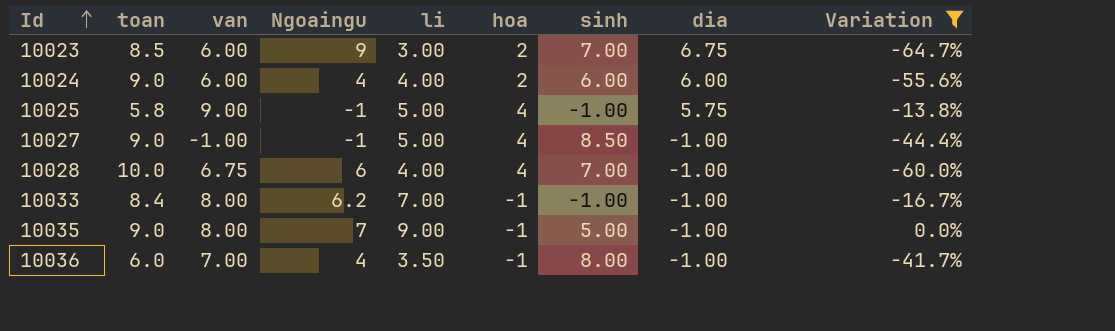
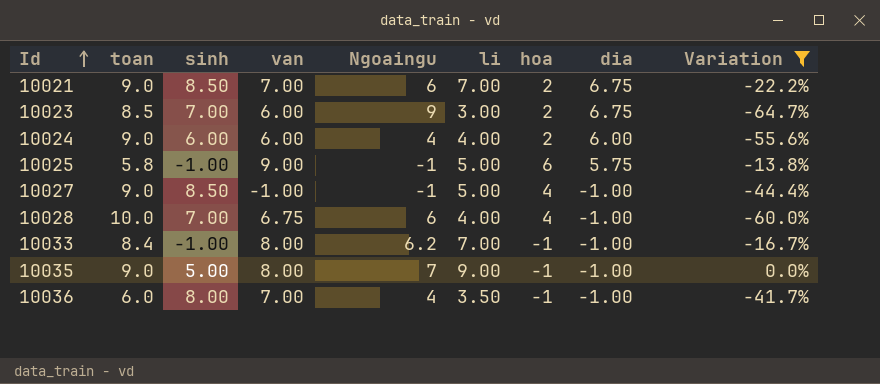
column sinh | position: 7 -> 3
row 10021: none -> 9.0 | 8.50 | 7.00 | 6 | 7.00 | 2 | 6.75 | -22.2%
10025 | hoa: 4 -> 6

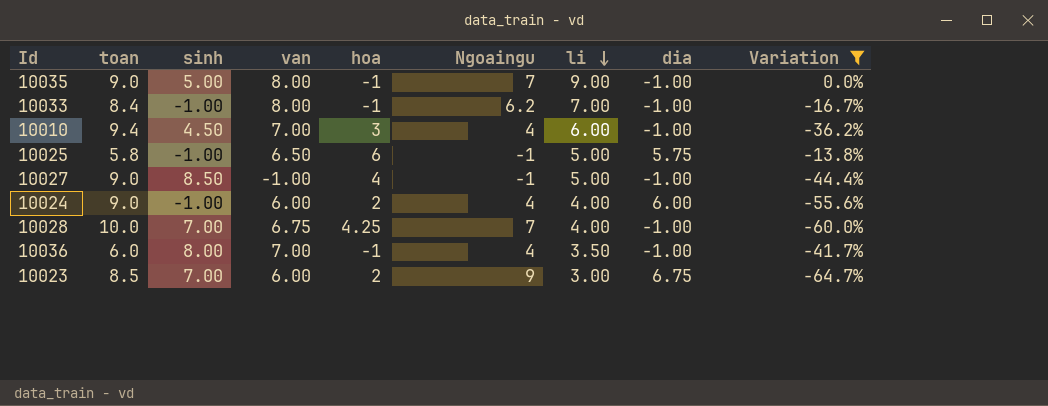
row order: Id ascending -> li descending
column hoa | position: 7 -> 5
row 10021: 9.0 | 8.50 | 7.00 | 6 | 7.00 | 2 | 6.75 | -22.2% -> none
row 10010: none -> 9.4 | 4.50 | 7.00 | 3 | 4 | 6.00 | -1.00 | -36.2%
10025 | van: 9.00 -> 6.50
10024 | sinh: 6.00 -> -1.00
10028 | hoa: 4 -> 4.25
10028 | Ngoaingu: 6 -> 7

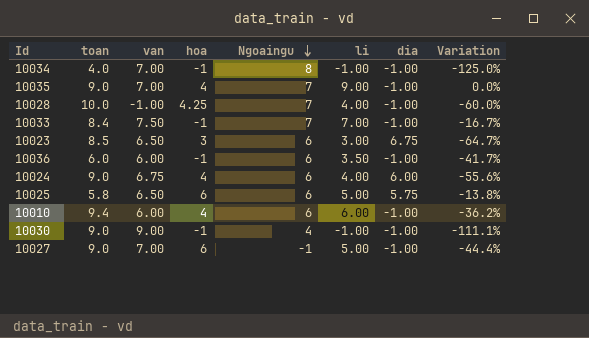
filter: Variation >= -64.7% -> none
row order: li descending -> Ngoaingu descending
column sinh | position: 3 -> none
10035 | van: 8.00 -> 7.00
10035 | hoa: -1 -> 4
10028 | van: 6.75 -> -1.00
10033 | van: 8.00 -> 7.50
10033 | Ngoaingu: 6.2 -> 7
10023 | van: 6.00 -> 6.50
10023 | hoa: 2 -> 3
10023 | Ngoaingu: 9 -> 6
10036 | van: 7.00 -> 6.00
10036 | Ngoaingu: 4 -> 6
10024 | van: 6.00 -> 6.75
10024 | hoa: 2 -> 4
10024 | Ngoaingu: 4 -> 6
10025 | Ngoaingu: -1 -> 6
10010 | van: 7.00 -> 6.00
10010 | hoa: 3 -> 4
10010 | Ngoaingu: 4 -> 6
10027 | van: -1.00 -> 7.00
10027 | hoa: 4 -> 6

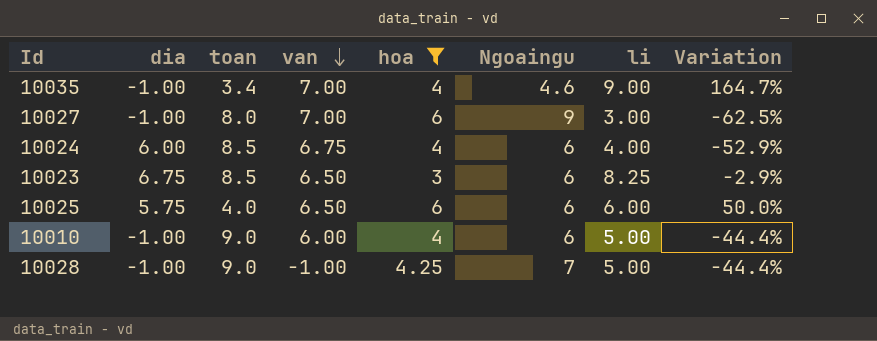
filter: none -> hoa != -1
row order: Ngoaingu descending -> van descending
column dia | position: 7 -> 2
10035 | toan: 9.0 -> 3.4
10035 | Ngoaingu: 7 -> 4.6
10035 | Variation: 0.0% -> 164.7%
10027 | toan: 9.0 -> 8.0
10027 | Ngoaingu: -1 -> 9
10027 | li: 5.00 -> 3.00
10027 | Variation: -44.4% -> -62.5%
10024 | toan: 9.0 -> 8.5
10024 | Variation: -55.6% -> -52.9%
10023 | li: 3.00 -> 8.25
10023 | Variation: -64.7% -> -2.9%
10025 | toan: 5.8 -> 4.0
10025 | li: 5.00 -> 6.00
10025 | Variation: -13.8% -> 50.0%
10010 | toan: 9.4 -> 9.0
10010 | li: 6.00 -> 5.00
10010 | Variation: -36.2% -> -44.4%
10028 | toan: 10.0 -> 9.0
10028 | li: 4.00 -> 5.00
10028 | Variation: -60.0% -> -44.4%

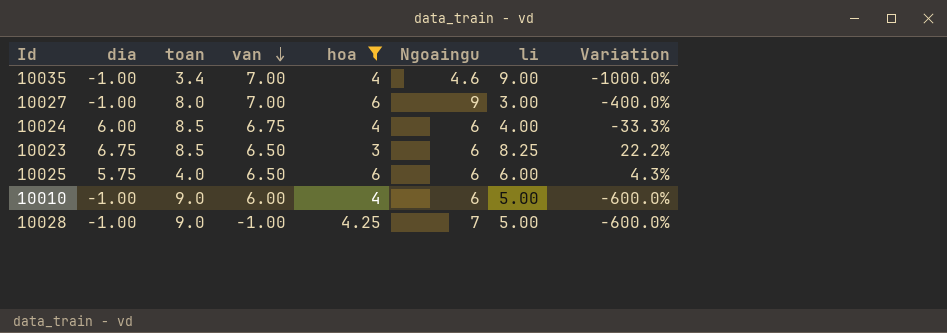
column Variation | formula: ([li] - [toan]) / [toan] -> ([li] - [dia]) / [dia]

